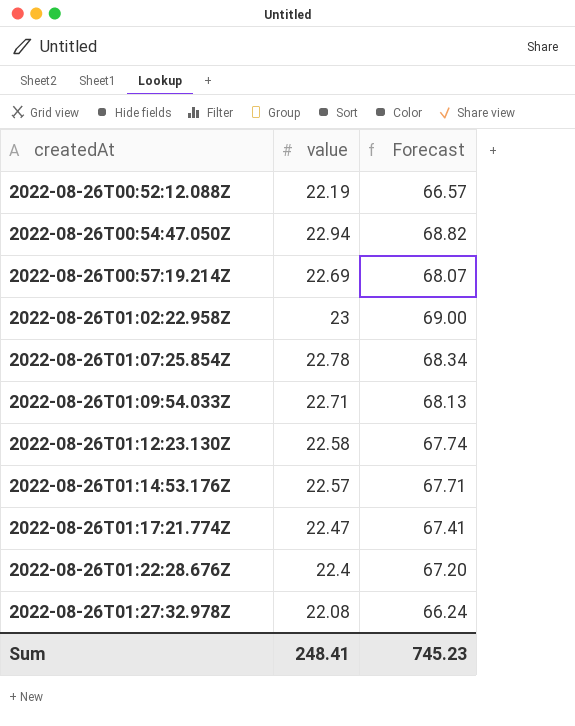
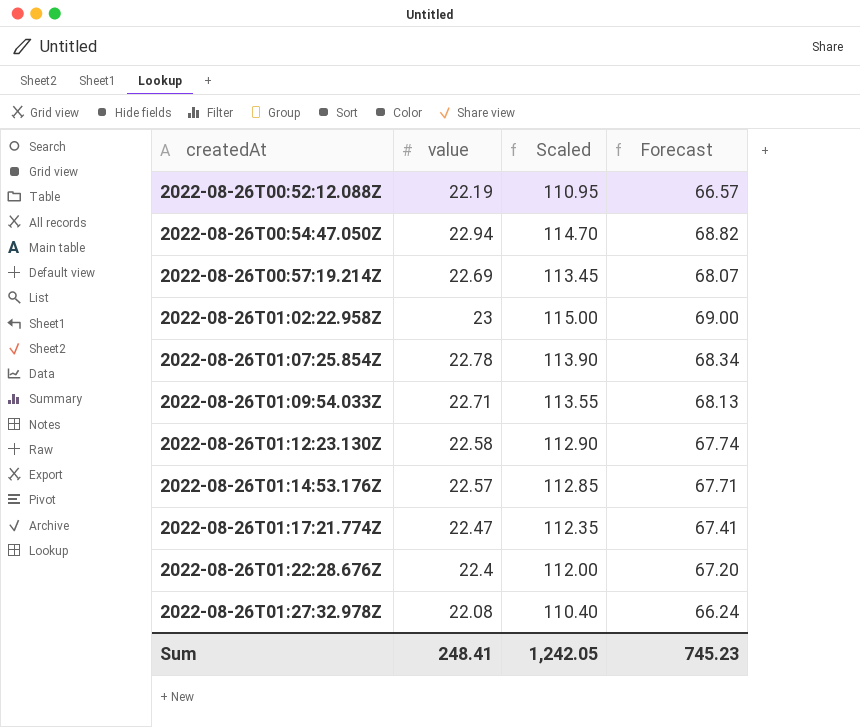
column Scaled | formula: none -> [value] * 5

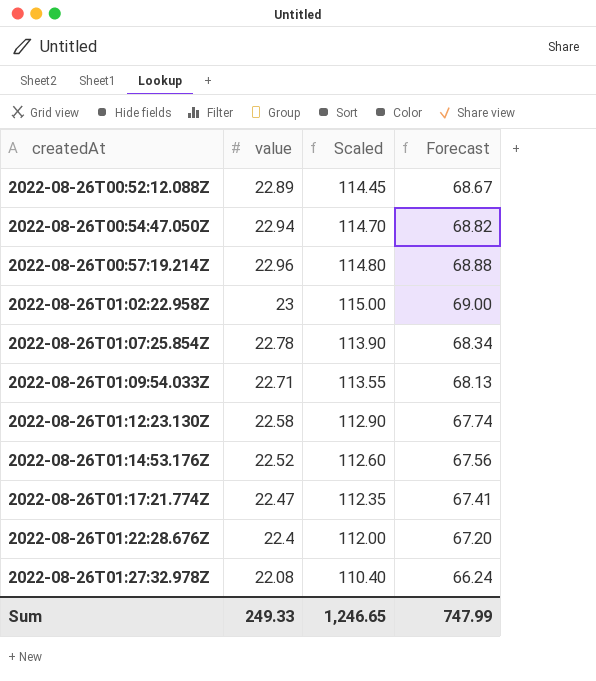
2022-08-26T00:52:12.088Z | value: 22.19 -> 22.89
2022-08-26T00:52:12.088Z | Scaled: 110.95 -> 114.45
2022-08-26T00:52:12.088Z | Forecast: 66.57 -> 68.67
2022-08-26T00:57:19.214Z | value: 22.69 -> 22.96
2022-08-26T00:57:19.214Z | Scaled: 113.45 -> 114.80
2022-08-26T00:57:19.214Z | Forecast: 68.07 -> 68.88
2022-08-26T01:14:53.176Z | value: 22.57 -> 22.52
2022-08-26T01:14:53.176Z | Scaled: 112.85 -> 112.60
2022-08-26T01:14:53.176Z | Forecast: 67.71 -> 67.56
Sum | value: 248.41 -> 249.33
Sum | Scaled: 1,242.05 -> 1,246.65
Sum | Forecast: 745.23 -> 747.99

